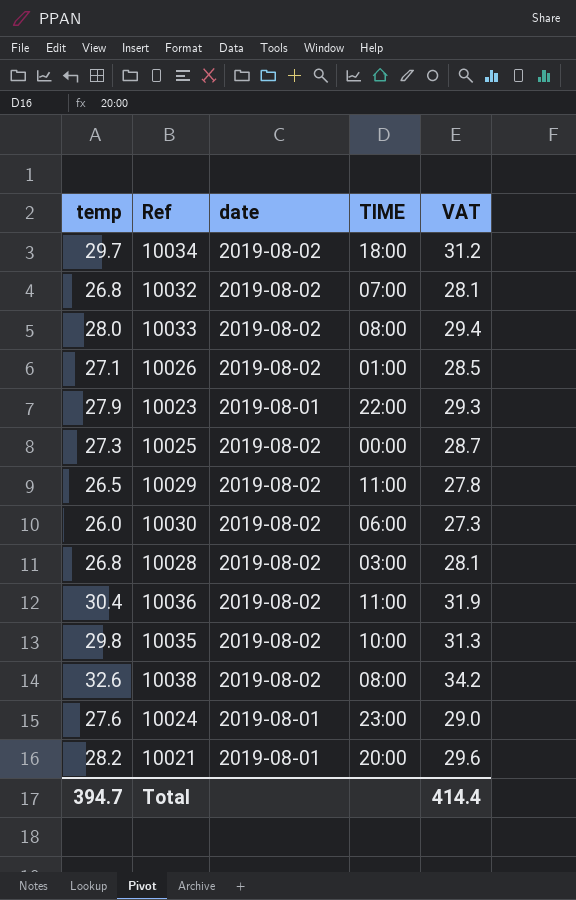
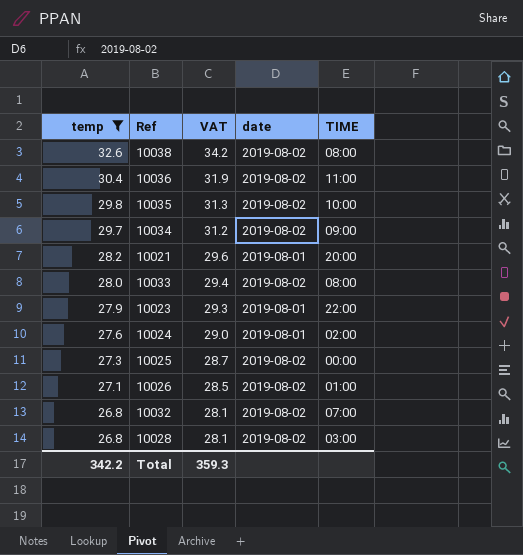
filter: none -> temp >= 26.8
row order: none -> temp descending
column VAT | position: 5 -> 3
10034 | TIME: 18:00 -> 09:00
10024 | TIME: 23:00 -> 02:00
Total | temp: 394.7 -> 342.2
Total | VAT: 414.4 -> 359.3

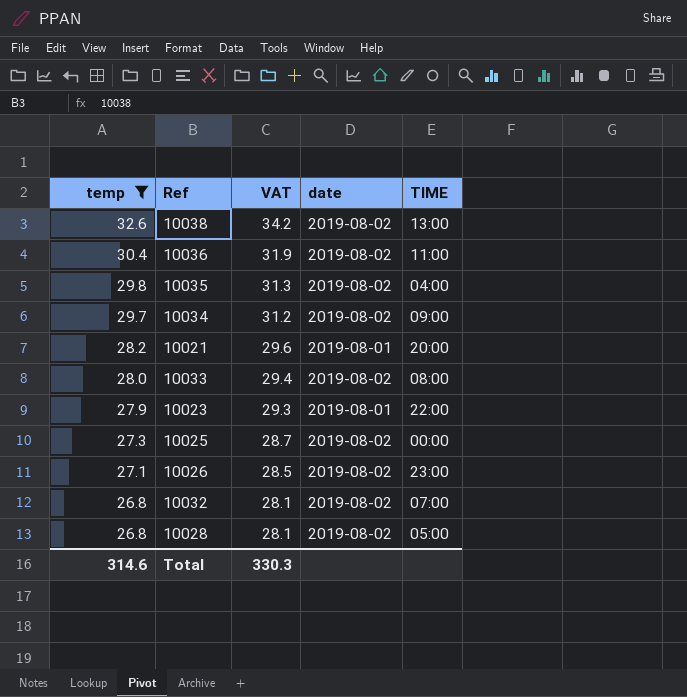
row 10024: 27.6 | 29.0 | 2019-08-01 | 02:00 -> none
10038 | TIME: 08:00 -> 13:00
10035 | TIME: 10:00 -> 04:00
10026 | TIME: 01:00 -> 23:00
10028 | TIME: 03:00 -> 05:00
Total | temp: 342.2 -> 314.6
Total | VAT: 359.3 -> 330.3

